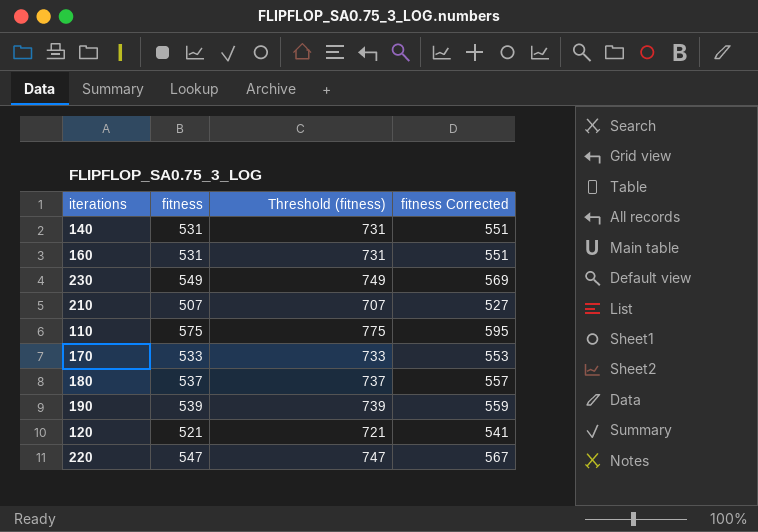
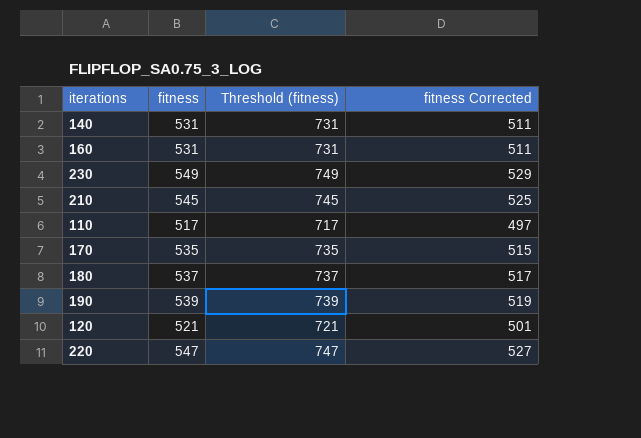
column fitness Corrected | formula: [fitness] + 20 -> [fitness] - 20
210 | fitness: 507 -> 545
210 | Threshold (fitness): 707 -> 745
110 | fitness: 575 -> 517
110 | Threshold (fitness): 775 -> 717
170 | fitness: 533 -> 535
170 | Threshold (fitness): 733 -> 735

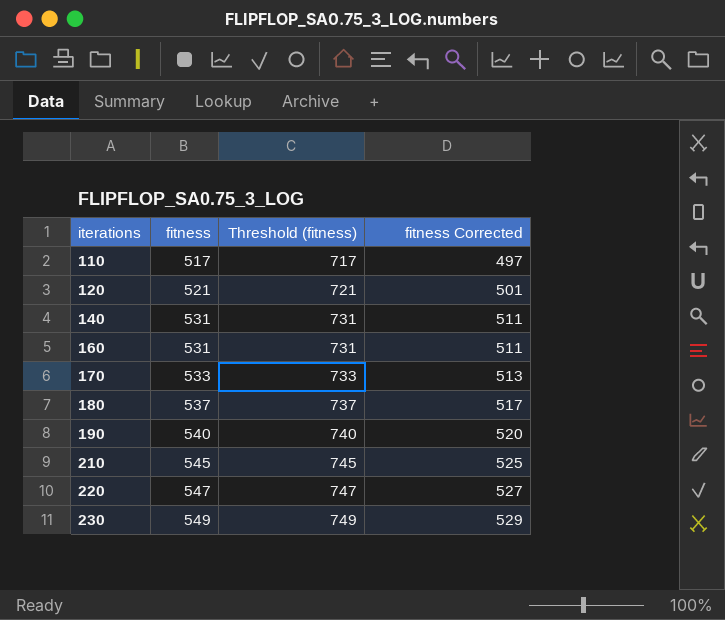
row order: none -> iterations ascending
170 | fitness: 535 -> 533
170 | Threshold (fitness): 735 -> 733
170 | fitness Corrected: 515 -> 513
190 | fitness: 539 -> 540
190 | Threshold (fitness): 739 -> 740
190 | fitness Corrected: 519 -> 520

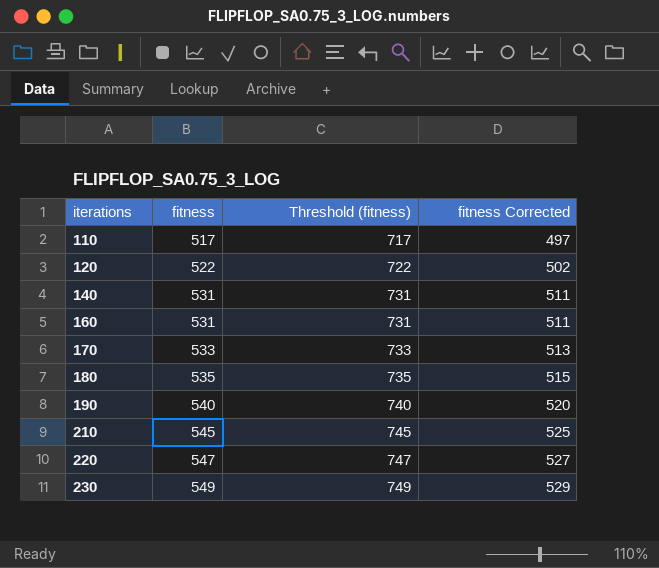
120 | fitness: 521 -> 522
120 | Threshold (fitness): 721 -> 722
120 | fitness Corrected: 501 -> 502
180 | fitness: 537 -> 535
180 | Threshold (fitness): 737 -> 735
180 | fitness Corrected: 517 -> 515

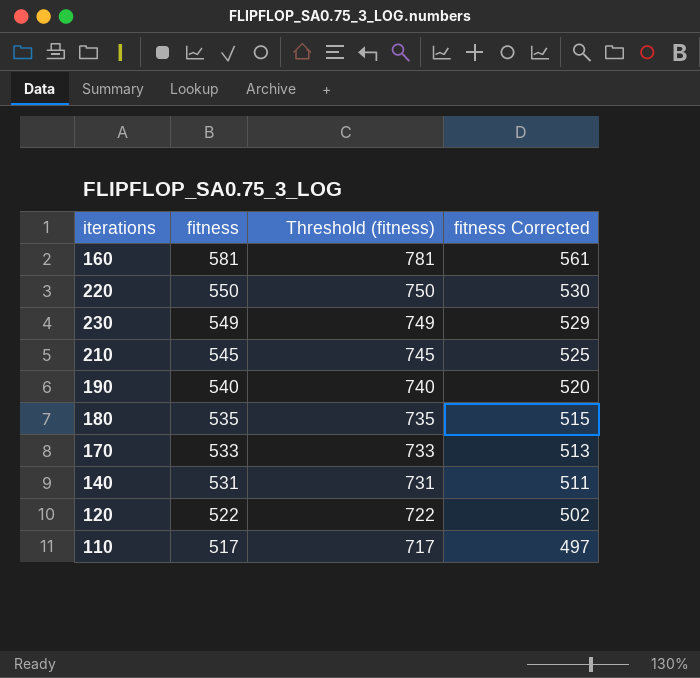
row order: iterations ascending -> fitness descending
160 | fitness: 531 -> 581
160 | Threshold (fitness): 731 -> 781
160 | fitness Corrected: 511 -> 561
220 | fitness: 547 -> 550
220 | Threshold (fitness): 747 -> 750
220 | fitness Corrected: 527 -> 530

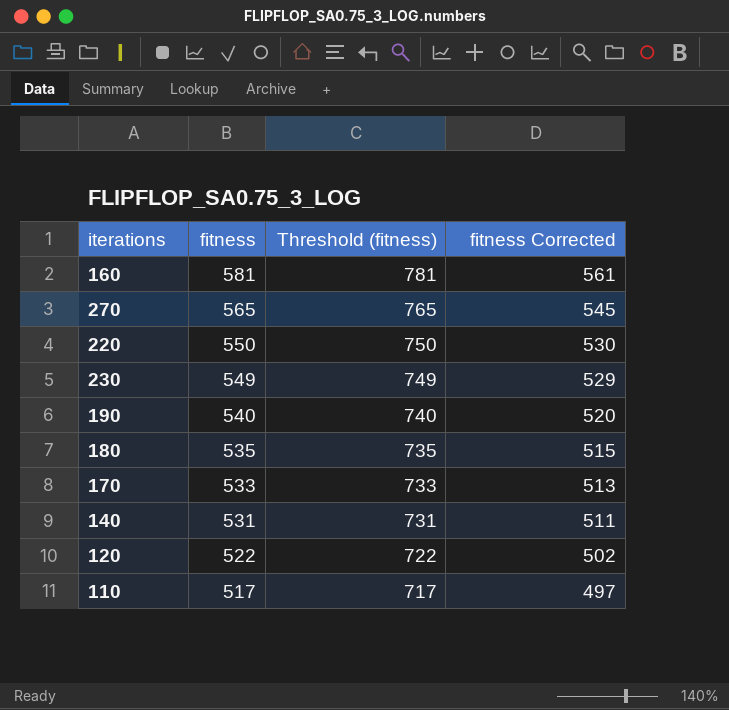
row 210: 545 | 745 | 525 -> none
row 270: none -> 565 | 765 | 545

